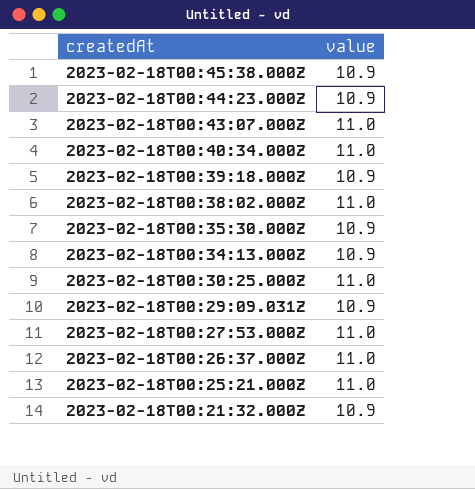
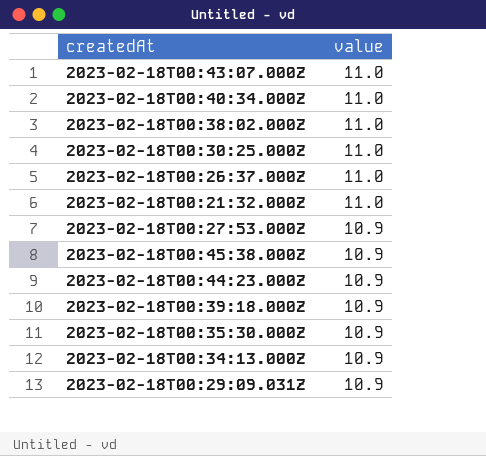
row order: createdAt descending -> value descending
row 2023-02-18T00:25:21.000Z: 11.0 -> none
2023-02-18T00:21:32.000Z | value: 10.9 -> 11.0
2023-02-18T00:27:53.000Z | value: 11.0 -> 10.9

